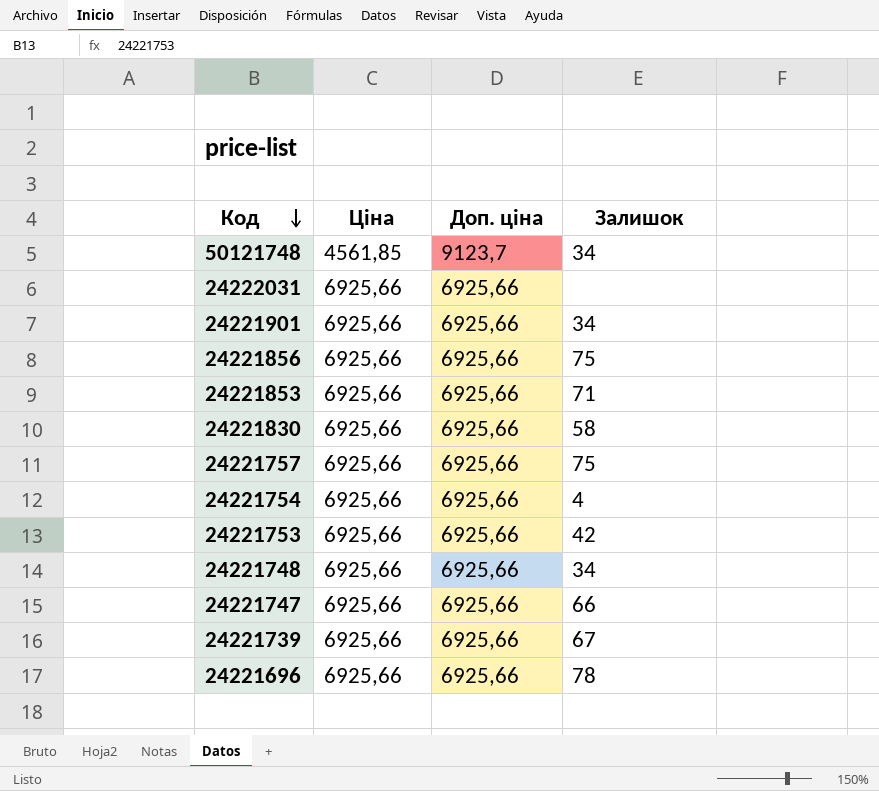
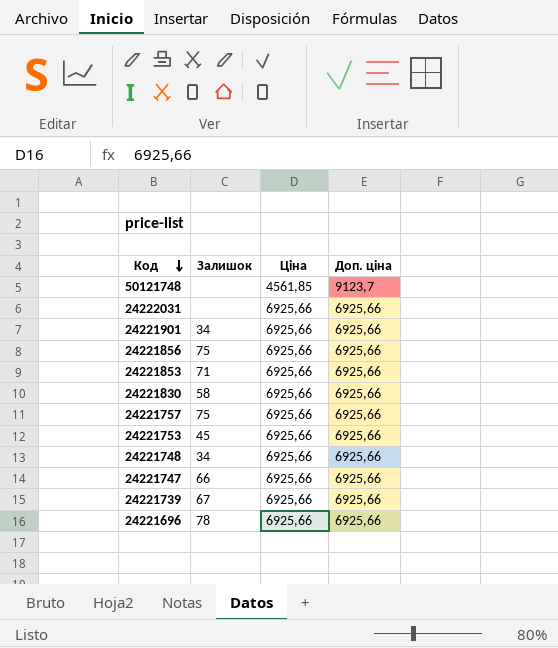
column Залишок | position: 4 -> 2
row 24221754: 6925,66 | 6925,66 | 4 -> none
50121748 | Залишок: 34 -> none
24221753 | Залишок: 42 -> 45

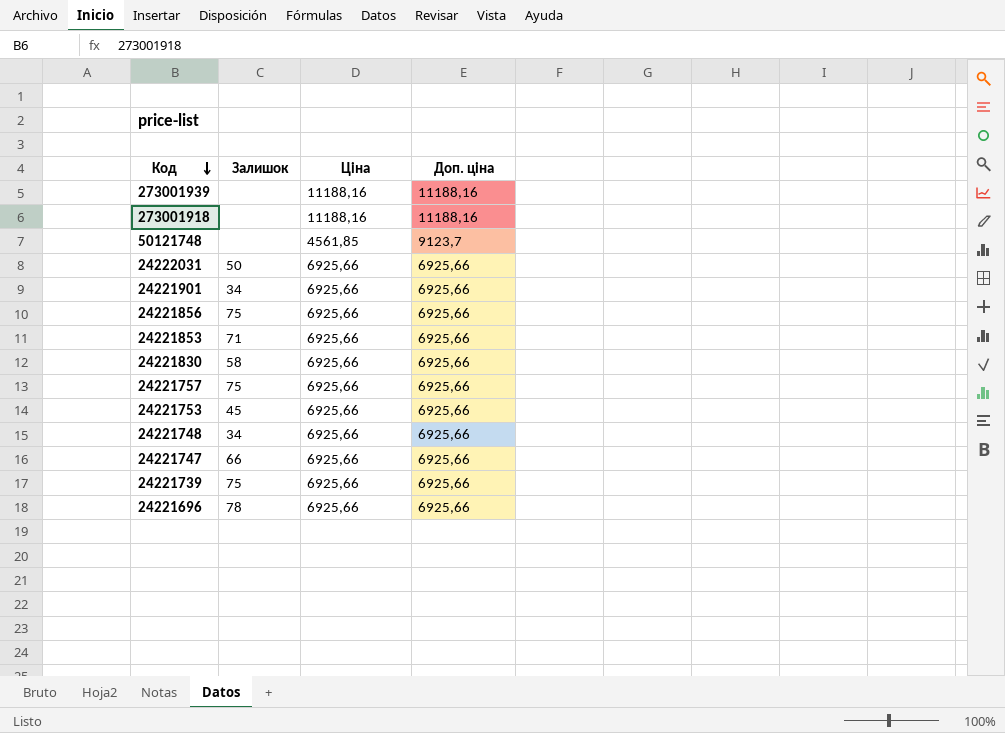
row 273001939: none -> none | 11188,16 | 11188,16
row 273001918: none -> none | 11188,16 | 11188,16
24222031 | Залишок: none -> 50
24221739 | Залишок: 67 -> 75

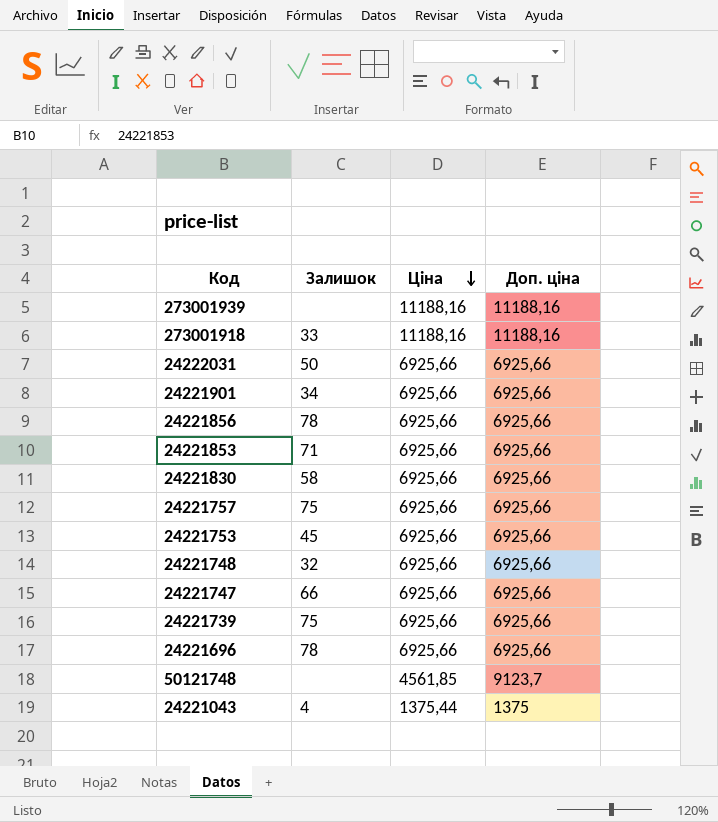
row order: Код descending -> Ціна descending
273001918 | Залишок: none -> 33
24221856 | Залишок: 75 -> 78
24221748 | Залишок: 34 -> 32
row 24221043: none -> 4 | 1375,44 | 1375

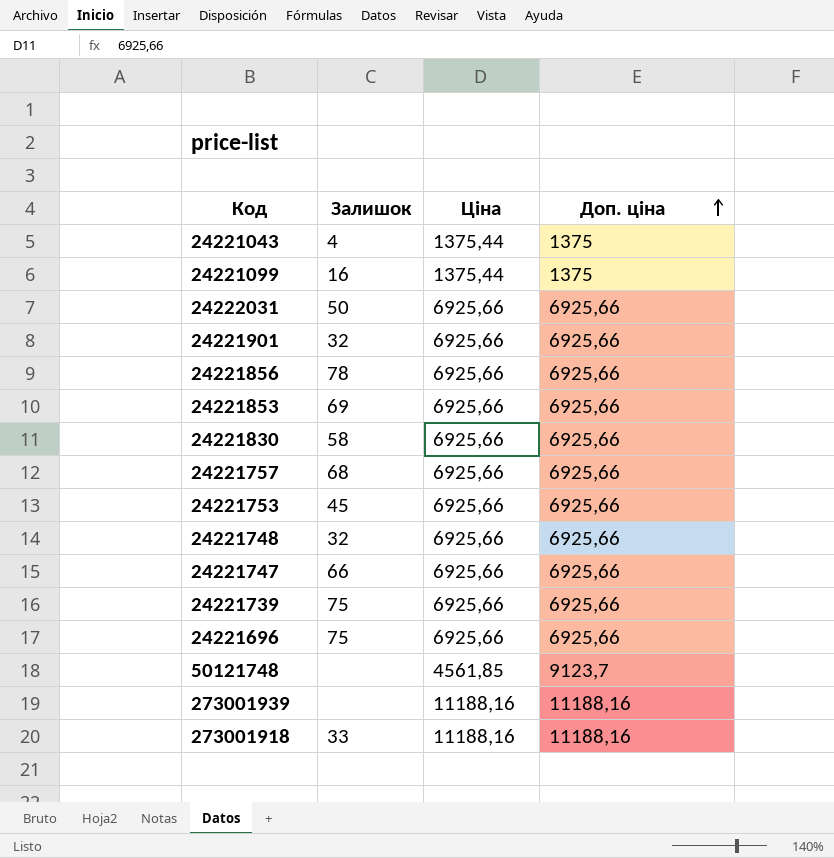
row order: Ціна descending -> Доп. ціна ascending
row 24221099: none -> 16 | 1375,44 | 1375
24221901 | Залишок: 34 -> 32
24221853 | Залишок: 71 -> 69
24221757 | Залишок: 75 -> 68
24221696 | Залишок: 78 -> 75

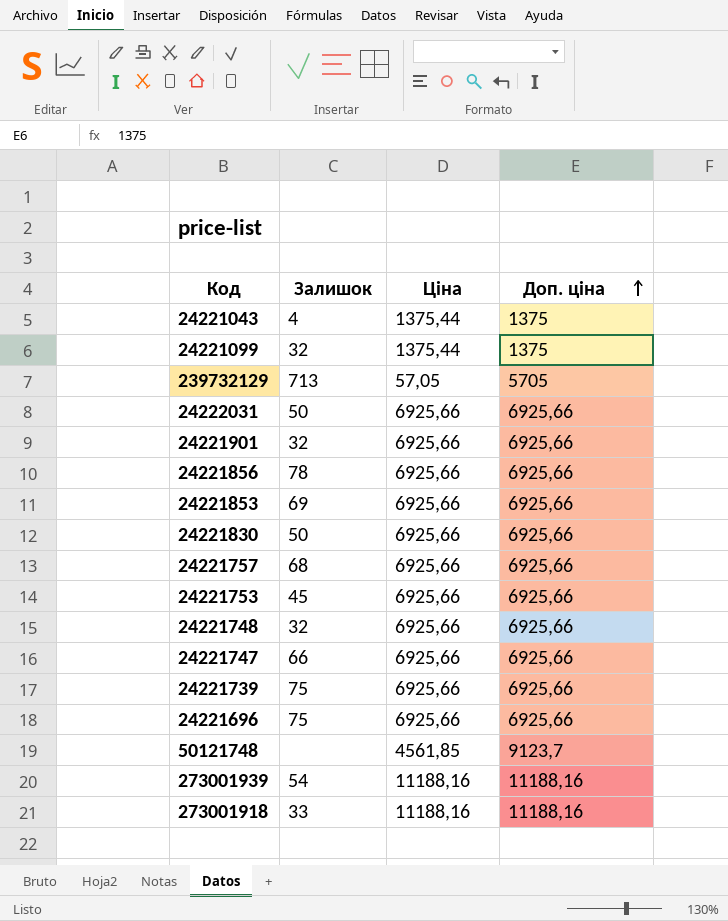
24221099 | Залишок: 16 -> 32
row 239732129: none -> 713 | 57,05 | 5705
24221830 | Залишок: 58 -> 50
273001939 | Залишок: none -> 54

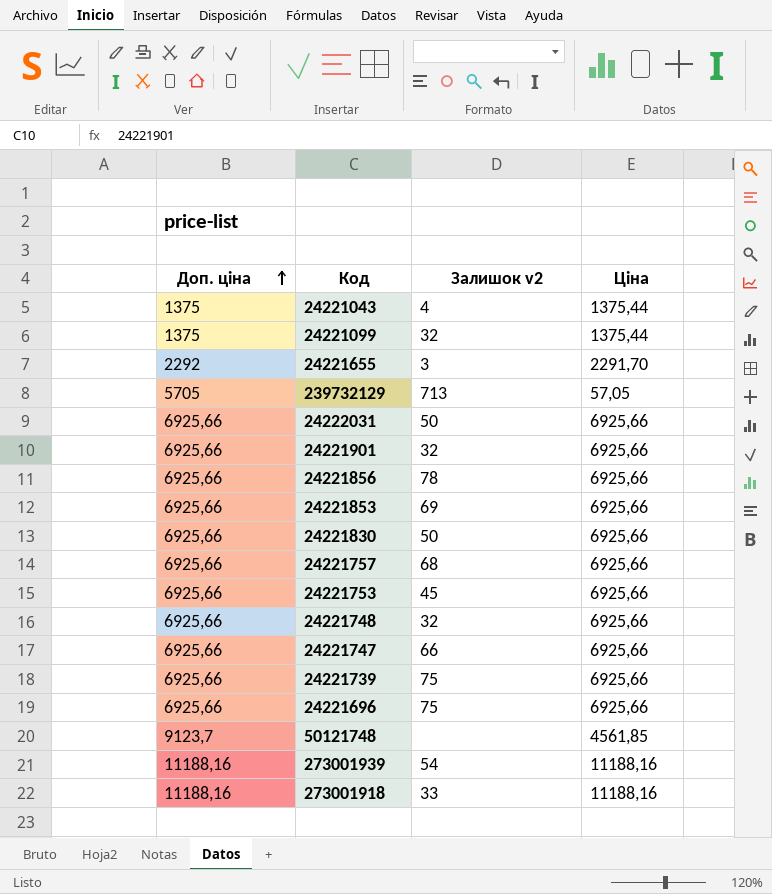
column Доп. ціна | position: 4 -> 1
column name: Залишок -> Залишок v2
row 24221655: none -> 2292 | 3 | 2291,70

